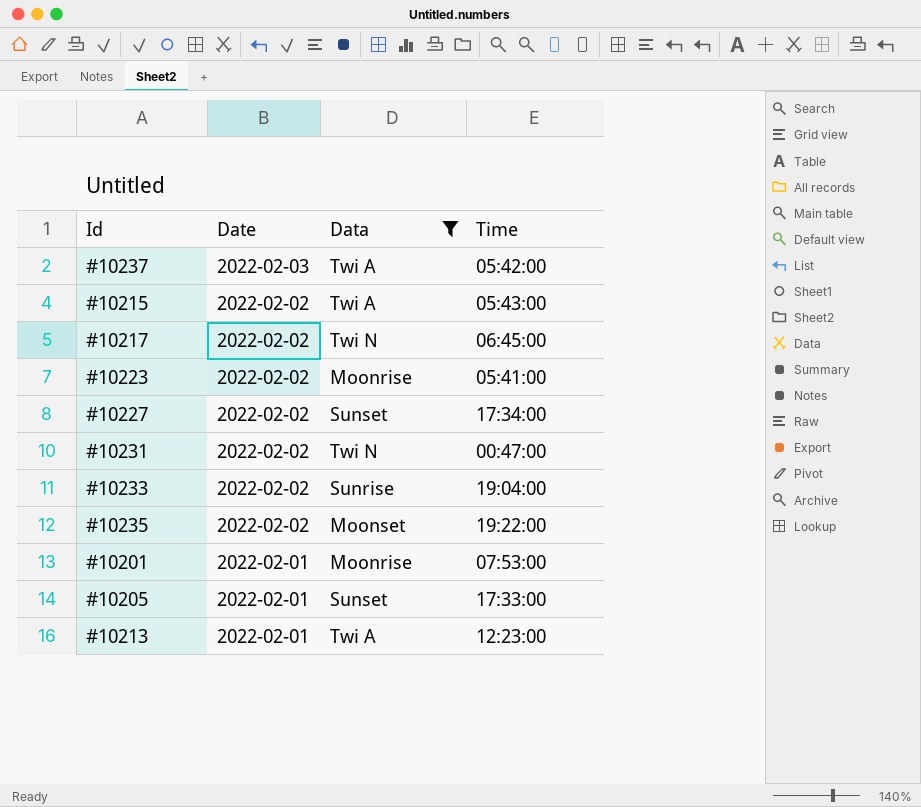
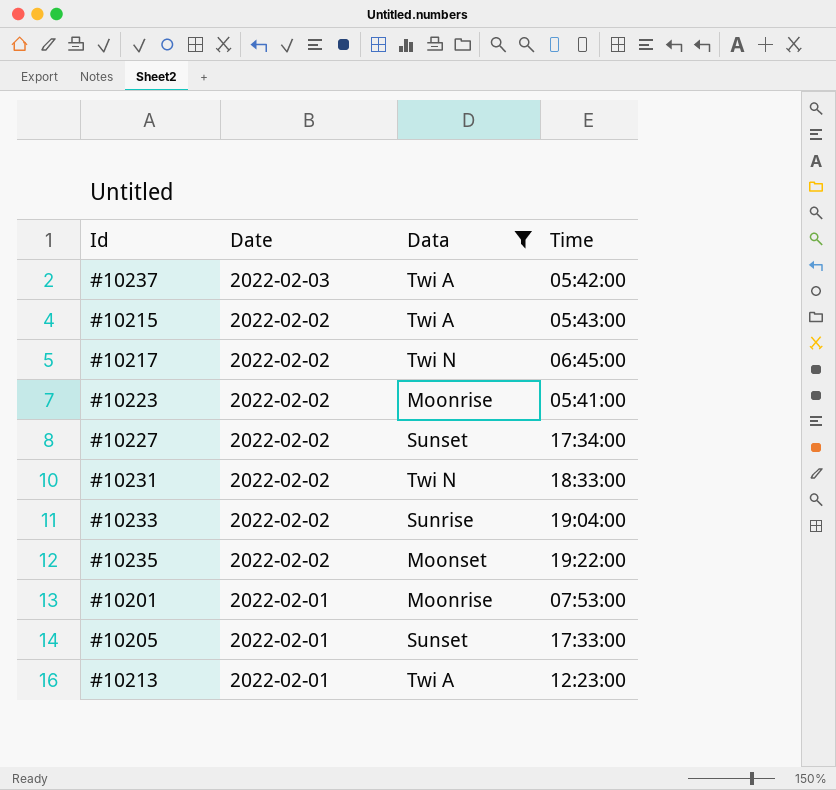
#10231 | Time: 00:47:00 -> 18:33:00

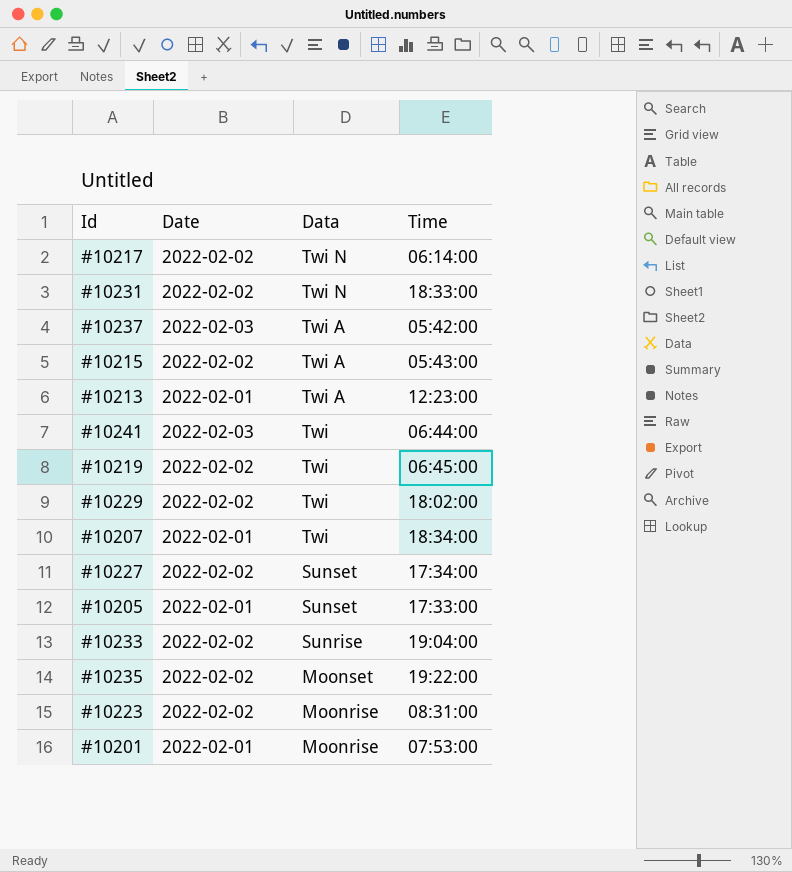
filter: Data != Twi -> none
row order: Date descending -> Data descending
#10217 | Time: 06:45:00 -> 06:14:00
#10223 | Time: 05:41:00 -> 08:31:00

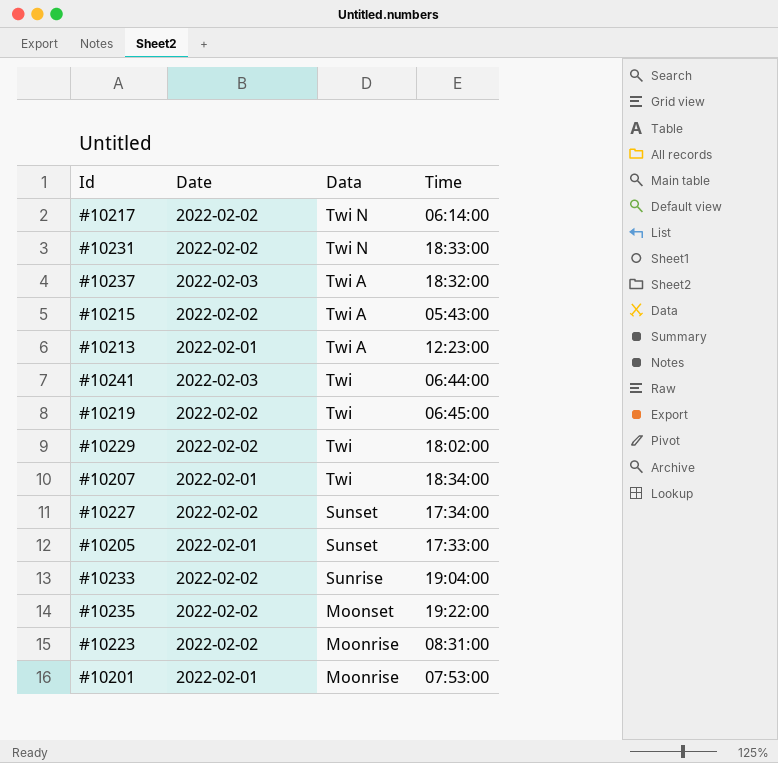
#10237 | Time: 05:42:00 -> 18:32:00

